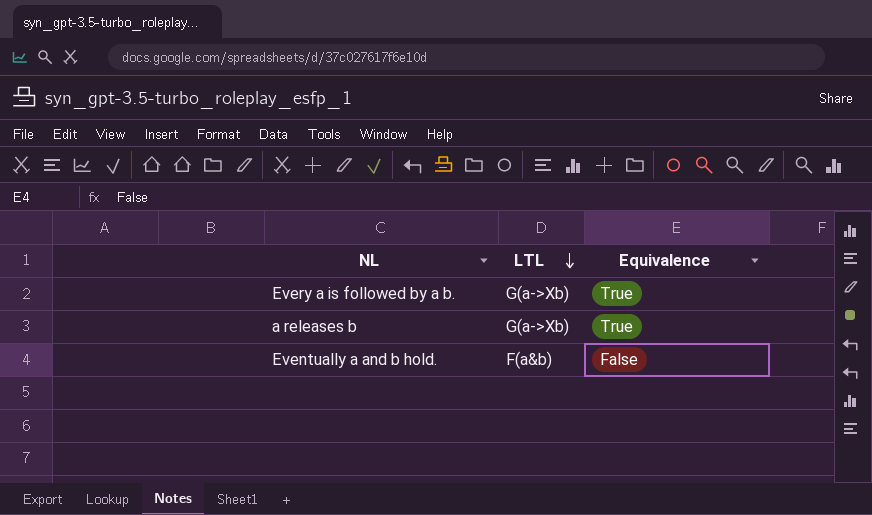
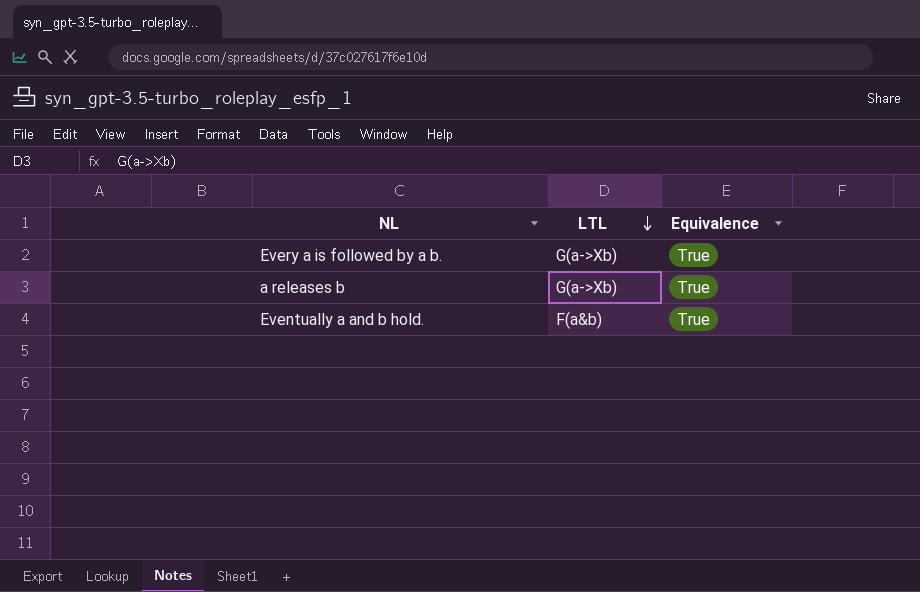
Eventually a and b hold. | Equivalence: False -> True

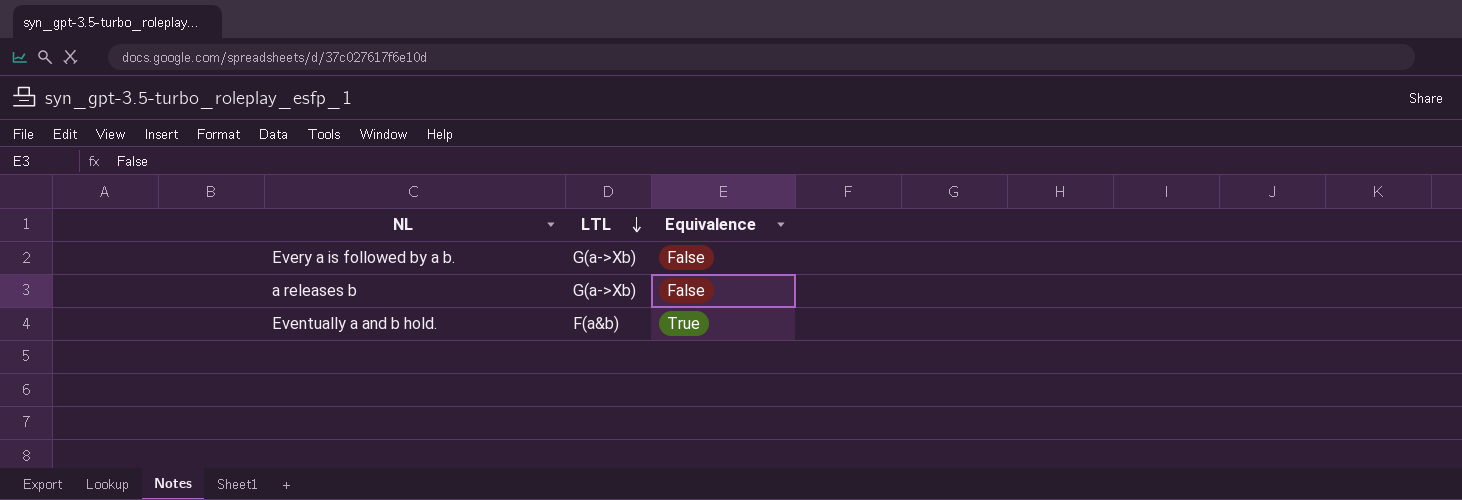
Every a is followed by a b. | Equivalence: True -> False
a releases b | Equivalence: True -> False

